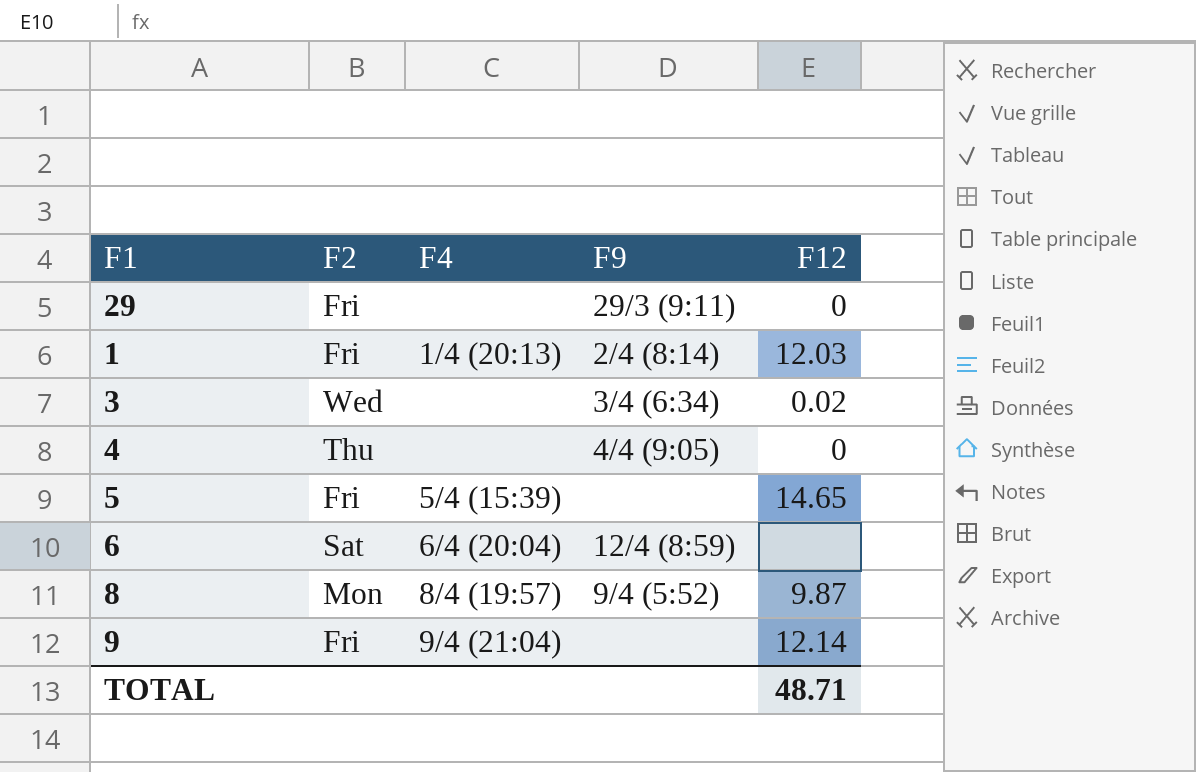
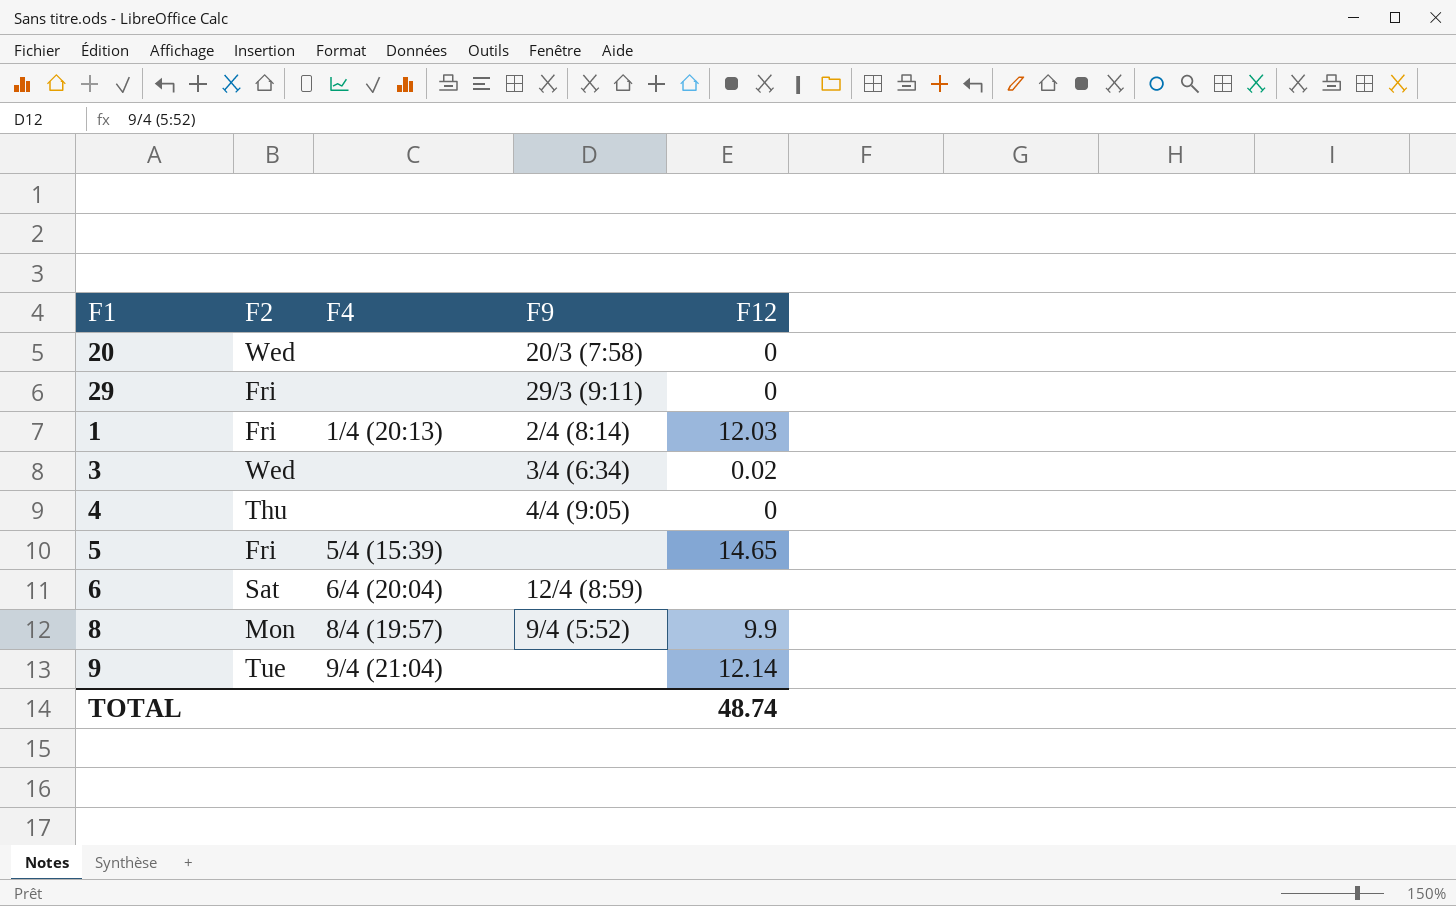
row 20: none -> Wed | none | 20/3 (7:58) | 0
8 | F12: 9.87 -> 9.9
9 | F2: Fri -> Tue
TOTAL | F12: 48.71 -> 48.74

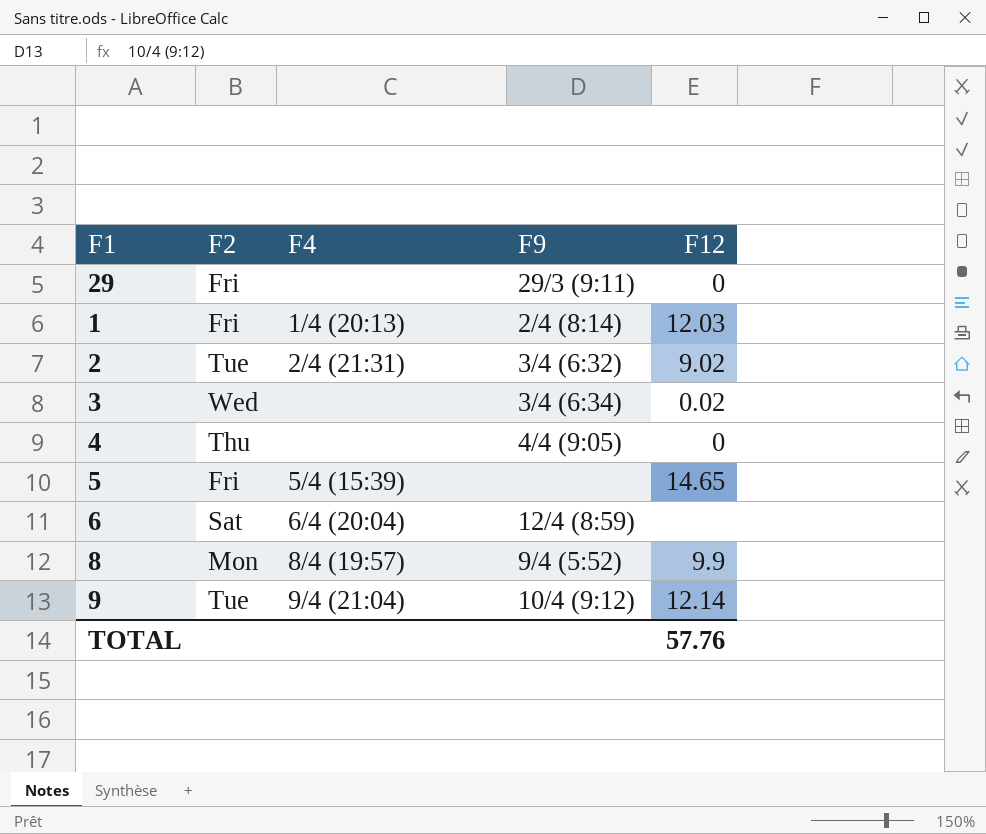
row 20: Wed | none | 20/3 (7:58) | 0 -> none
row 2: none -> Tue | 2/4 (21:31) | 3/4 (6:32) | 9.02
9 | F9: none -> 10/4 (9:12)
TOTAL | F12: 48.74 -> 57.76

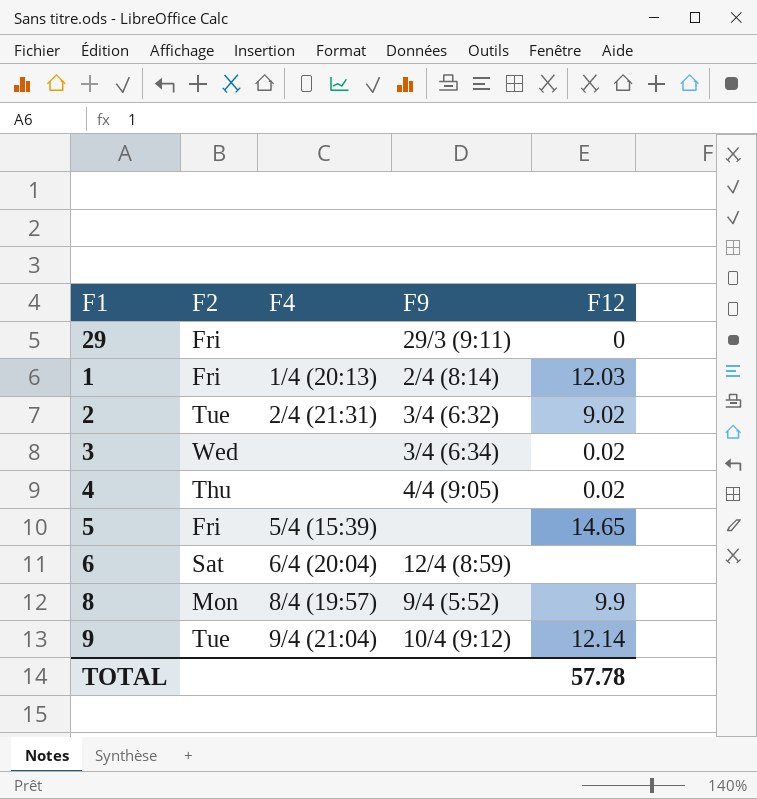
4 | F12: 0 -> 0.02
TOTAL | F12: 57.76 -> 57.78

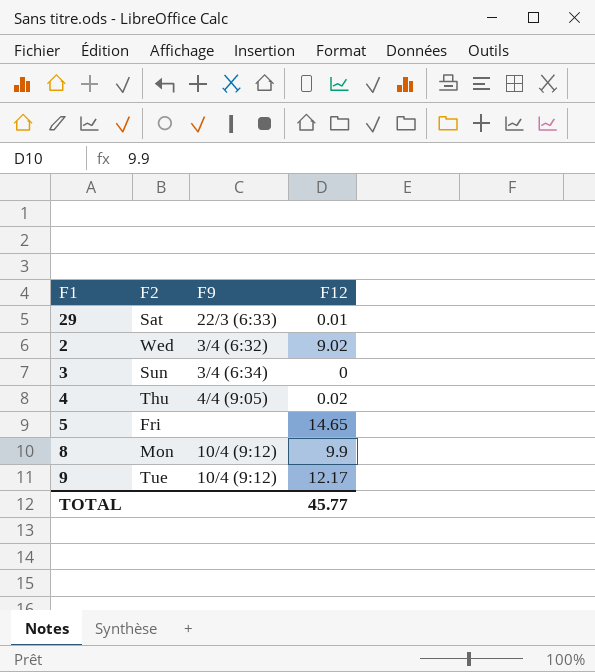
column F4 | position: 3 -> none
row 1: Fri | 1/4 (20:13) | 2/4 (8:14) | 12.03 -> none
row 6: Sat | 6/4 (20:04) | 12/4 (8:59) | none -> none
29 | F2: Fri -> Sat
29 | F9: 29/3 (9:11) -> 22/3 (6:33)
29 | F12: 0 -> 0.01
2 | F2: Tue -> Wed
3 | F2: Wed -> Sun
3 | F12: 0.02 -> 0
8 | F9: 9/4 (5:52) -> 10/4 (9:12)
9 | F12: 12.14 -> 12.17
TOTAL | F12: 57.78 -> 45.77

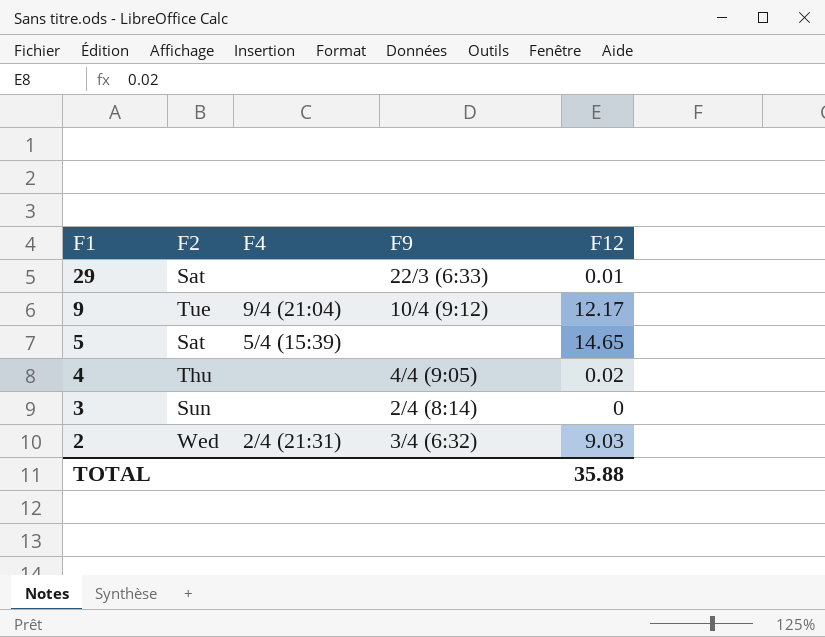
row order: none -> F1 descending
column F4 | position: none -> 3
row 8: Mon | 10/4 (9:12) | 9.9 -> none
5 | F2: Fri -> Sat
3 | F9: 3/4 (6:34) -> 2/4 (8:14)
2 | F12: 9.02 -> 9.03
TOTAL | F12: 45.77 -> 35.88

